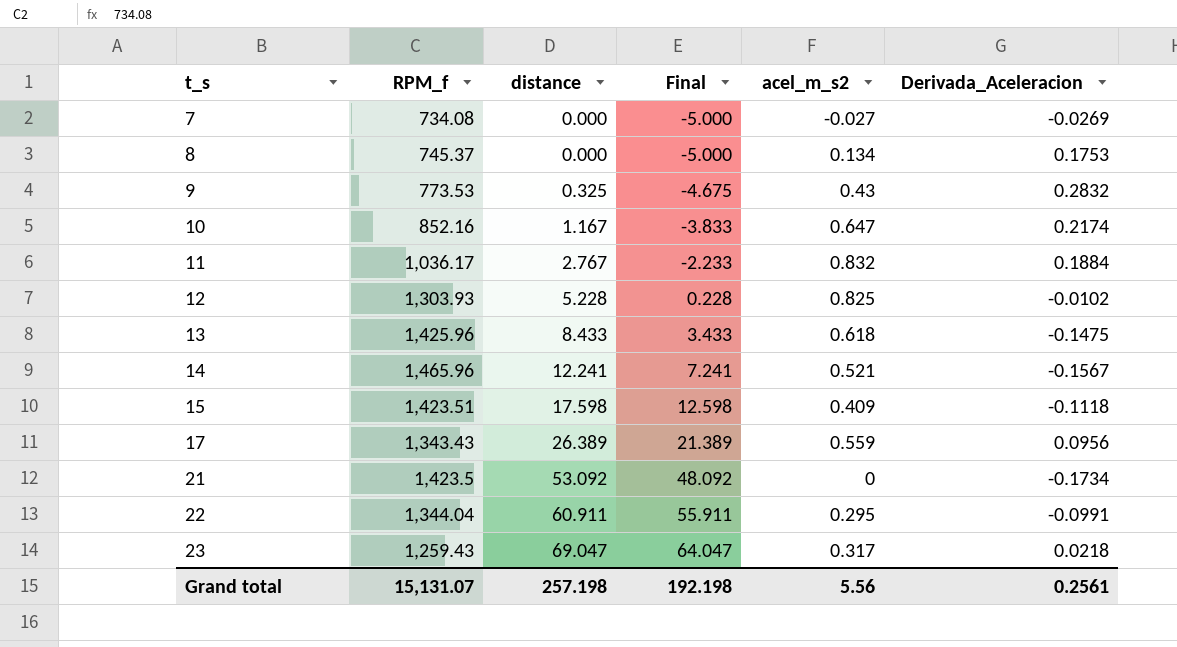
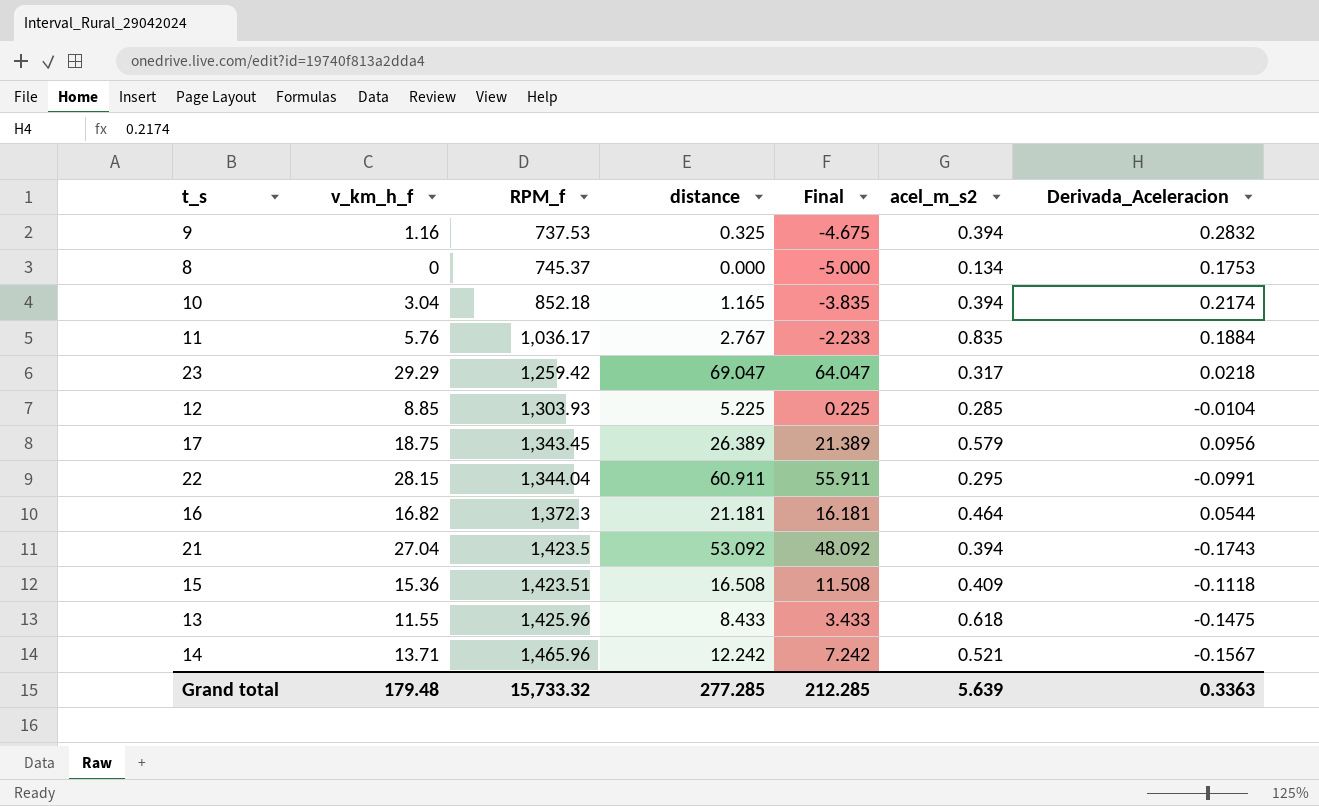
row order: t_s ascending -> RPM_f ascending
column v_km_h_f | position: none -> 2
row 7: 734.08 | 0.000 | -5.000 | -0.027 | -0.0269 -> none
9 | RPM_f: 773.53 -> 737.53
9 | acel_m_s2: 0.43 -> 0.394
10 | RPM_f: 852.16 -> 852.18
10 | distance: 1.167 -> 1.165
10 | Final: -3.833 -> -3.835
10 | acel_m_s2: 0.647 -> 0.394
11 | acel_m_s2: 0.832 -> 0.835
23 | RPM_f: 1,259.43 -> 1,259.42
12 | distance: 5.228 -> 5.225
12 | Final: 0.228 -> 0.225
12 | acel_m_s2: 0.825 -> 0.285
12 | Derivada_Aceleracion: -0.0102 -> -0.0104
17 | RPM_f: 1,343.43 -> 1,343.45
17 | acel_m_s2: 0.559 -> 0.579
row 16: none -> 16.82 | 1,372.3 | 21.181 | 16.181 | 0.464 | 0.0544
21 | acel_m_s2: 0 -> 0.394
21 | Derivada_Aceleracion: -0.1734 -> -0.1743
15 | distance: 17.598 -> 16.508
15 | Final: 12.598 -> 11.508
14 | distance: 12.241 -> 12.242
14 | Final: 7.241 -> 7.242
Grand total | RPM_f: 15,131.07 -> 15,733.32
Grand total | distance: 257.198 -> 277.285
Grand total | Final: 192.198 -> 212.285
Grand total | acel_m_s2: 5.56 -> 5.639
Grand total | Derivada_Aceleracion: 0.2561 -> 0.3363

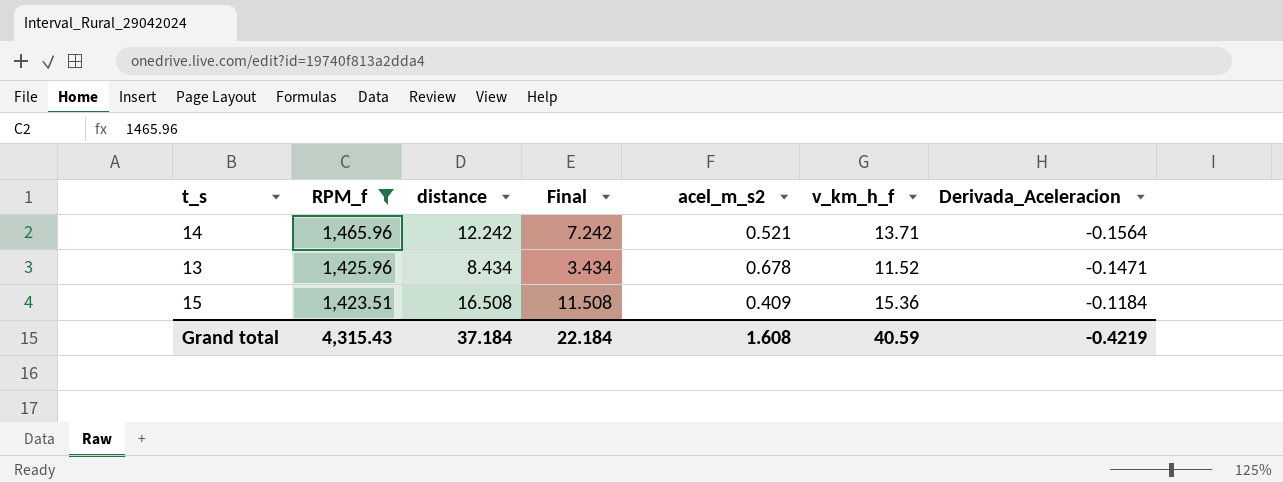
filter: none -> RPM_f >= 1,423.51
row order: RPM_f ascending -> RPM_f descending
column v_km_h_f | position: 2 -> 6
14 | Derivada_Aceleracion: -0.1567 -> -0.1564
13 | distance: 8.433 -> 8.434
13 | Final: 3.433 -> 3.434
13 | acel_m_s2: 0.618 -> 0.678
13 | v_km_h_f: 11.55 -> 11.52
13 | Derivada_Aceleracion: -0.1475 -> -0.1471
15 | Derivada_Aceleracion: -0.1118 -> -0.1184
Grand total | RPM_f: 15,733.32 -> 4,315.43
Grand total | distance: 277.285 -> 37.184
Grand total | Final: 212.285 -> 22.184
Grand total | acel_m_s2: 5.639 -> 1.608
Grand total | v_km_h_f: 179.48 -> 40.59
Grand total | Derivada_Aceleracion: 0.3363 -> -0.4219

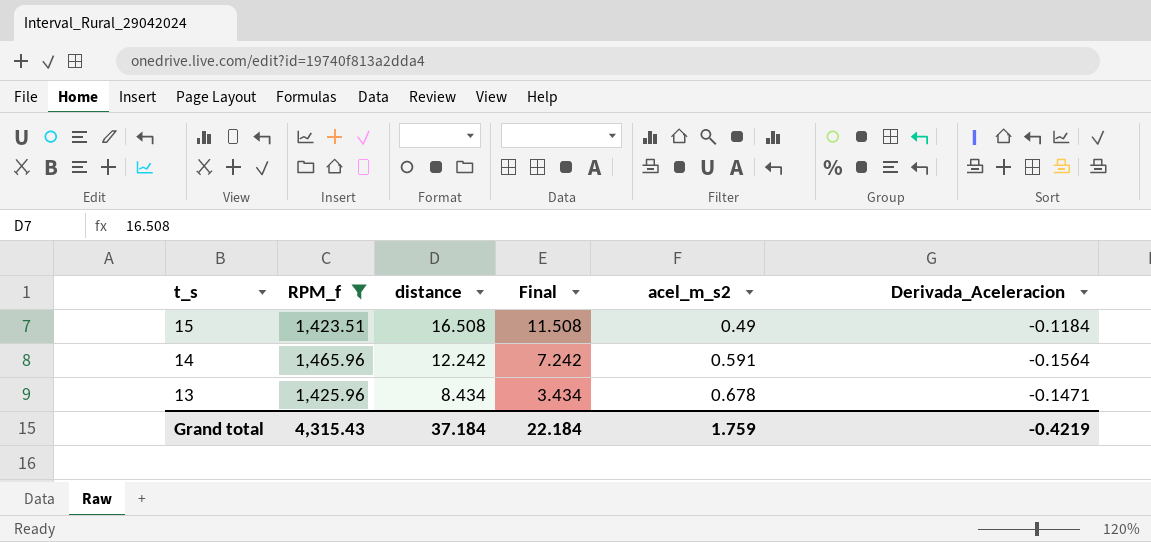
row order: RPM_f descending -> t_s descending
column v_km_h_f | position: 6 -> none
15 | acel_m_s2: 0.409 -> 0.49
14 | acel_m_s2: 0.521 -> 0.591
Grand total | acel_m_s2: 1.608 -> 1.759

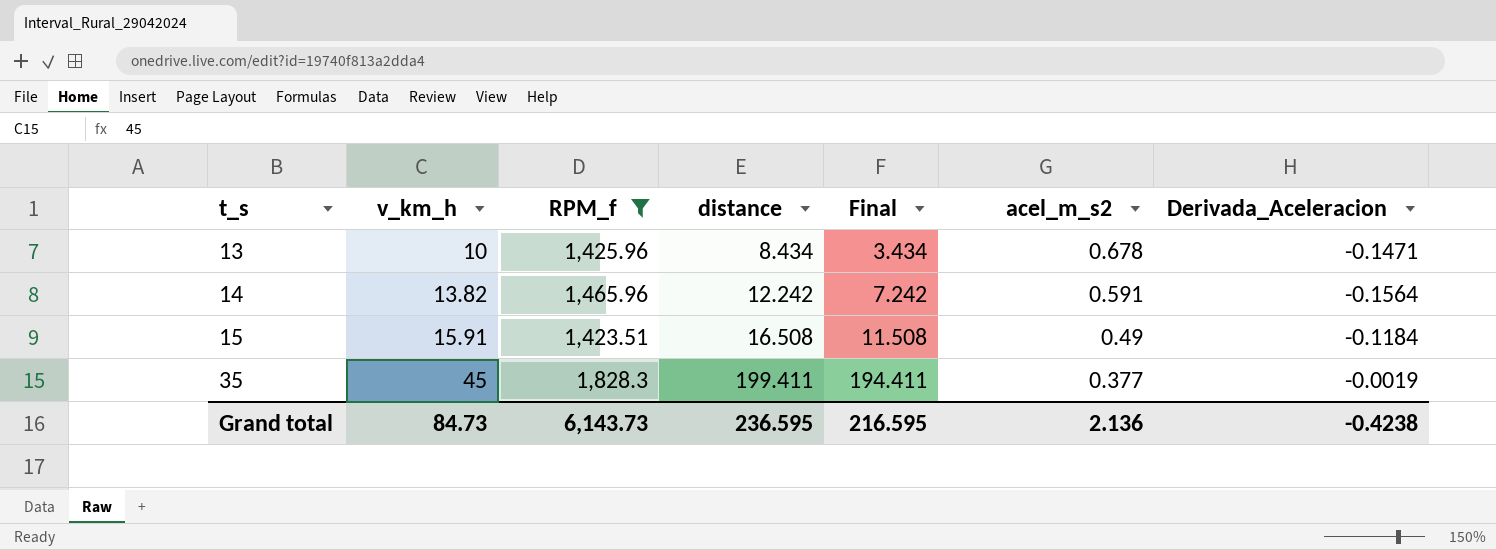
row order: t_s descending -> t_s ascending
column v_km_h | position: none -> 2
row 35: none -> 45 | 1,828.3 | 199.411 | 194.411 | 0.377 | -0.0019
Grand total | RPM_f: 4,315.43 -> 6,143.73
Grand total | distance: 37.184 -> 236.595
Grand total | Final: 22.184 -> 216.595
Grand total | acel_m_s2: 1.759 -> 2.136
Grand total | Derivada_Aceleracion: -0.4219 -> -0.4238

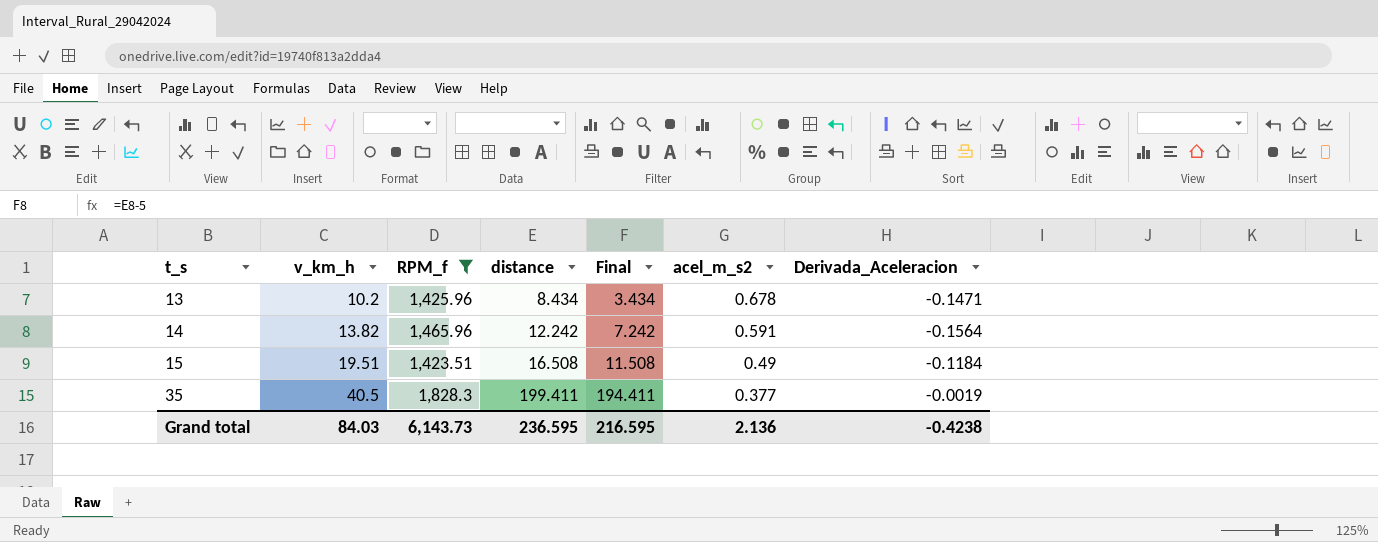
13 | v_km_h: 10 -> 10.2
15 | v_km_h: 15.91 -> 19.51
35 | v_km_h: 45 -> 40.5
Grand total | v_km_h: 84.73 -> 84.03

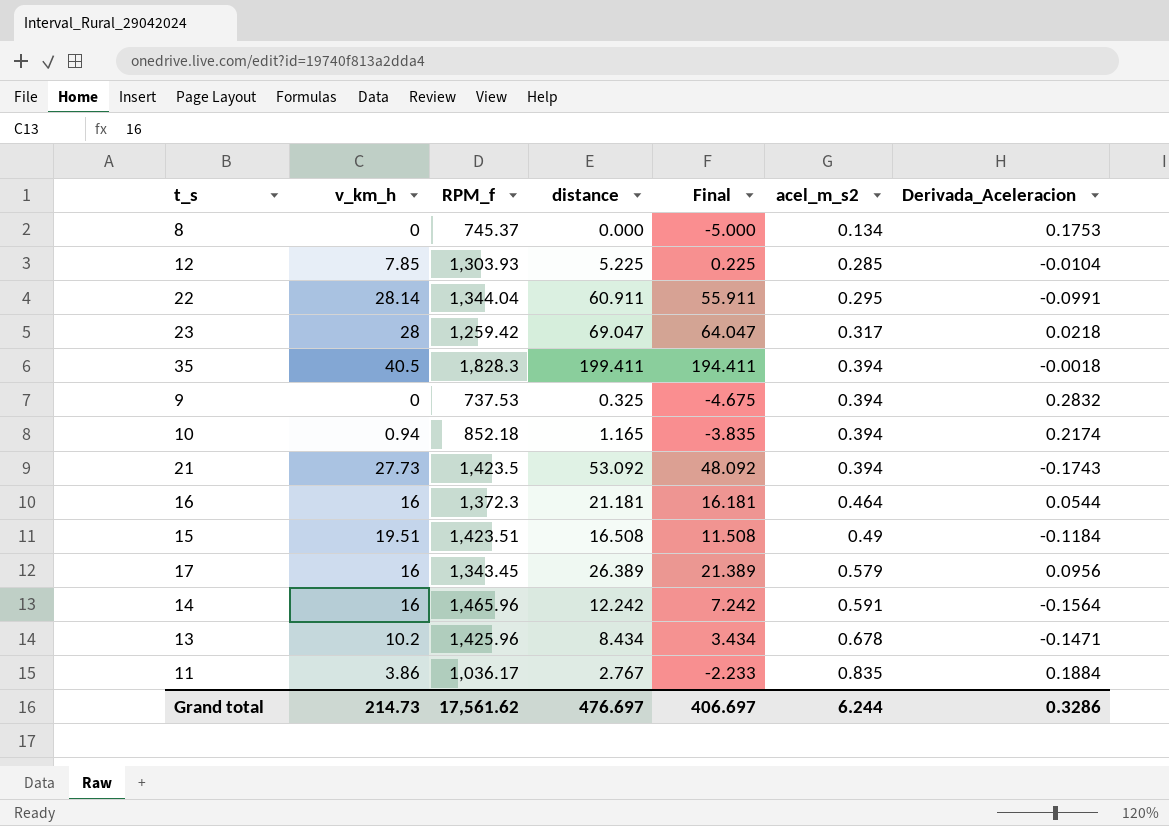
filter: RPM_f >= 1,423.51 -> none
row order: t_s ascending -> acel_m_s2 ascending
35 | acel_m_s2: 0.377 -> 0.394
35 | Derivada_Aceleracion: -0.0019 -> -0.0018
14 | v_km_h: 13.82 -> 16
Grand total | v_km_h: 84.03 -> 214.73
Grand total | RPM_f: 6,143.73 -> 17,561.62
Grand total | distance: 236.595 -> 476.697
Grand total | Final: 216.595 -> 406.697
Grand total | acel_m_s2: 2.136 -> 6.244
Grand total | Derivada_Aceleracion: -0.4238 -> 0.3286

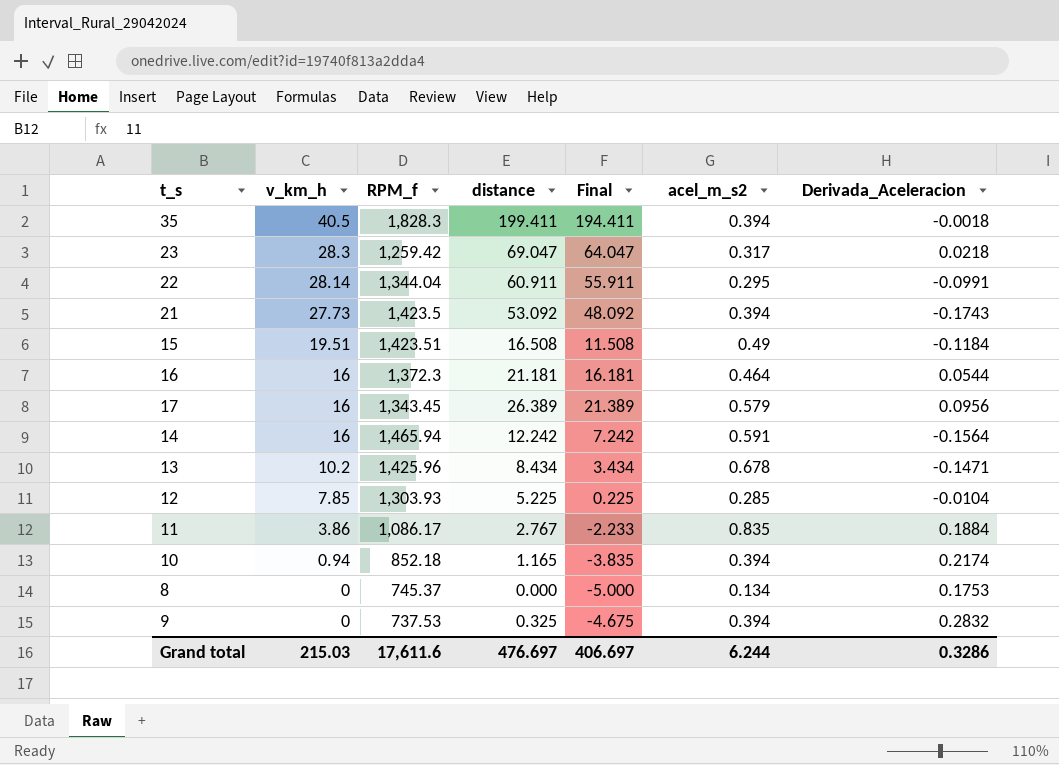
row order: acel_m_s2 ascending -> v_km_h descending
23 | v_km_h: 28 -> 28.3
14 | RPM_f: 1,465.96 -> 1,465.94
11 | RPM_f: 1,036.17 -> 1,086.17
Grand total | v_km_h: 214.73 -> 215.03
Grand total | RPM_f: 17,561.62 -> 17,611.6

